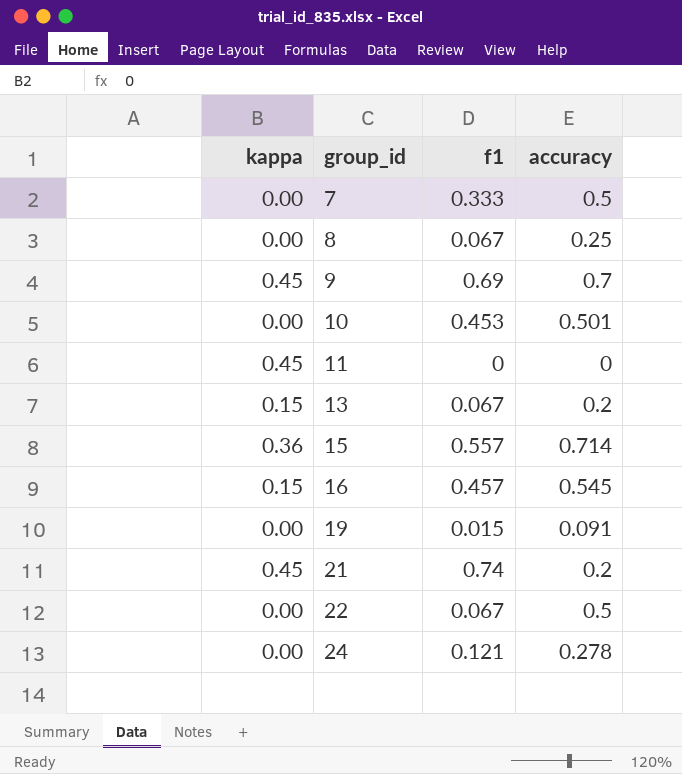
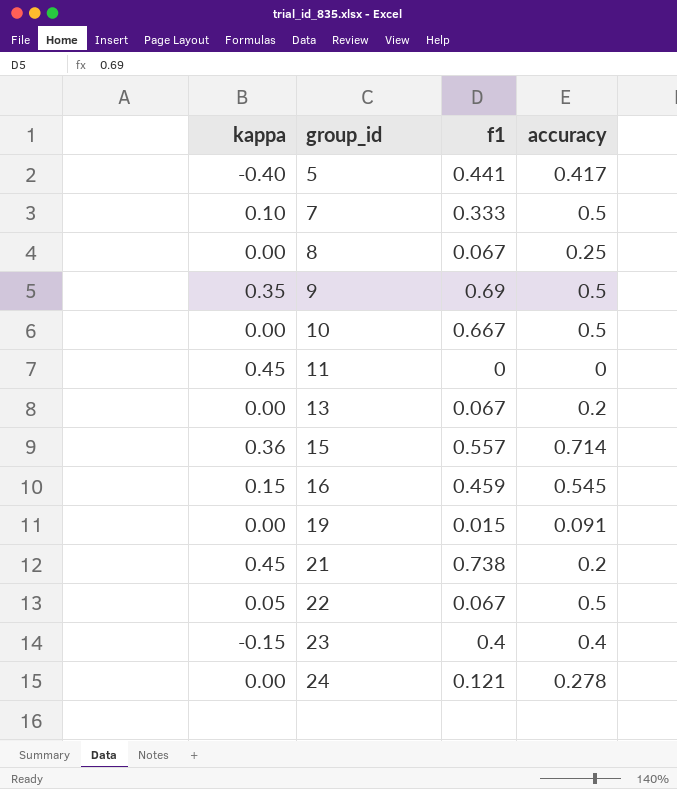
row 5: none -> -0.40 | 0.441 | 0.417
7 | kappa: 0.00 -> 0.10
9 | kappa: 0.45 -> 0.35
9 | accuracy: 0.7 -> 0.5
10 | f1: 0.453 -> 0.667
10 | accuracy: 0.501 -> 0.5
13 | kappa: 0.15 -> 0.00
16 | f1: 0.457 -> 0.459
21 | f1: 0.74 -> 0.738
22 | kappa: 0.00 -> 0.05
row 23: none -> -0.15 | 0.4 | 0.4

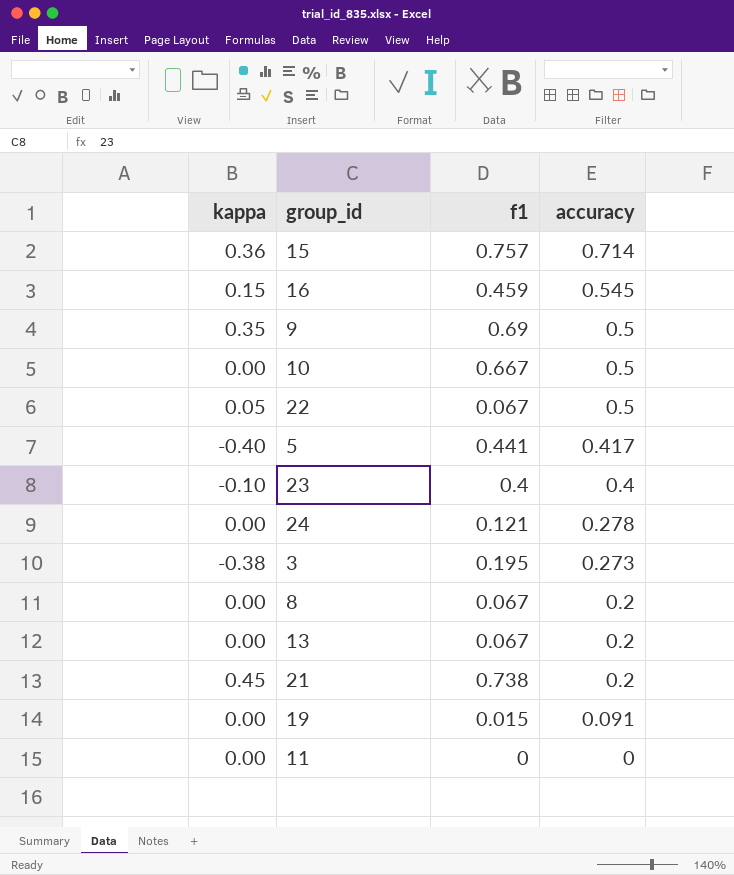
row order: group_id ascending -> accuracy descending
row 7: 0.10 | 0.333 | 0.5 -> none
15 | f1: 0.557 -> 0.757
23 | kappa: -0.15 -> -0.10
row 3: none -> -0.38 | 0.195 | 0.273
8 | accuracy: 0.25 -> 0.2
11 | kappa: 0.45 -> 0.00

